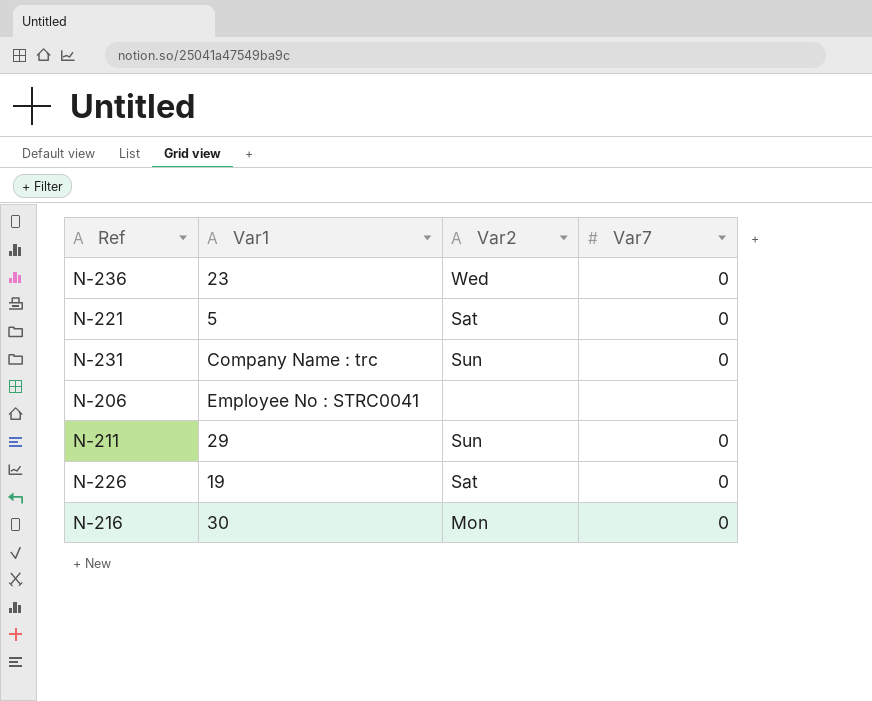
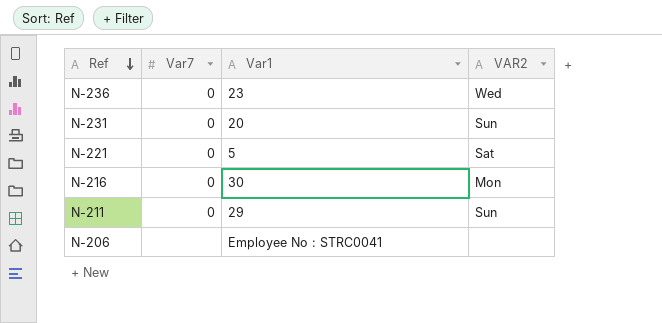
row order: none -> Ref descending
column Var7 | position: 4 -> 2
column name: Var2 -> VAR2
row N-226: 19 | Sat | 0 -> none
N-231 | Var1: Company Name : trc -> 20

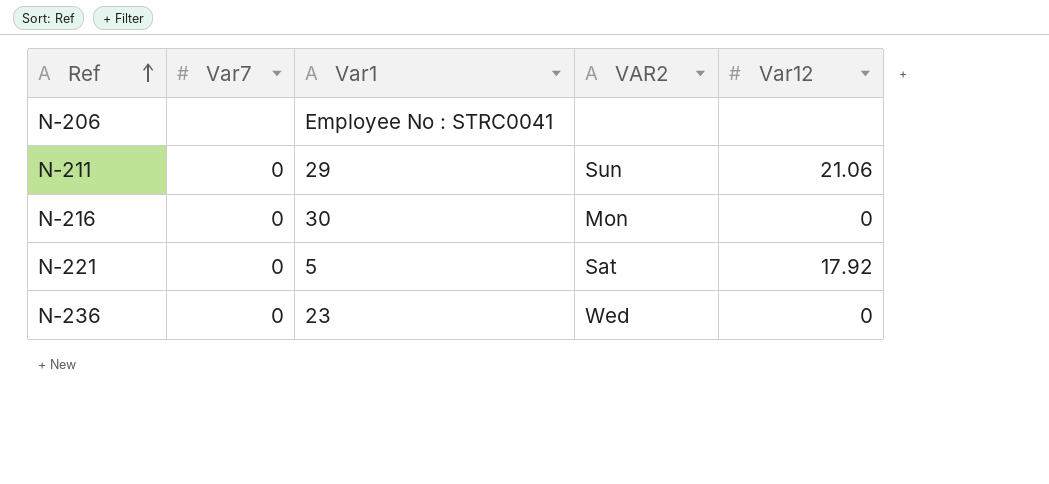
row order: Ref descending -> Ref ascending
column Var12 | position: none -> 5
row N-231: 0 | 20 | Sun -> none

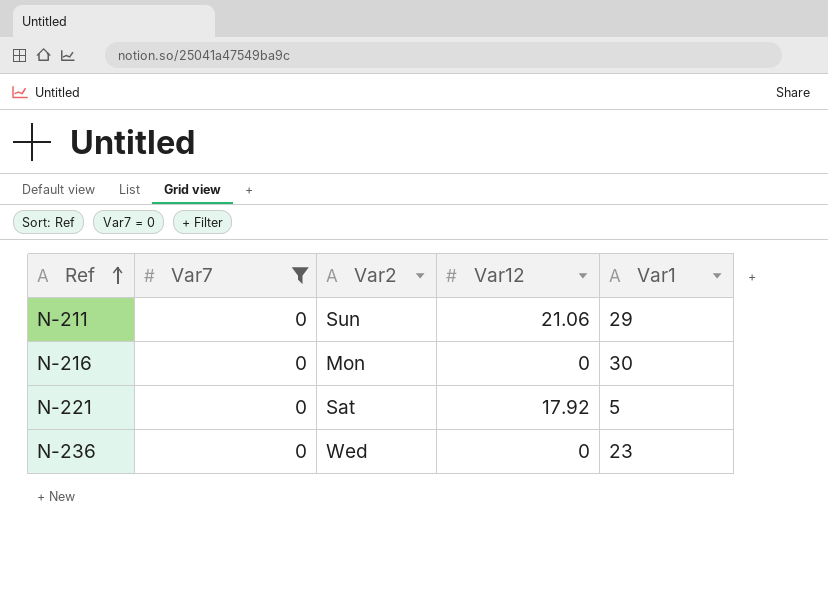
filter: none -> Var7 = 0
column name: VAR2 -> Var2
column Var1 | position: 3 -> 5

